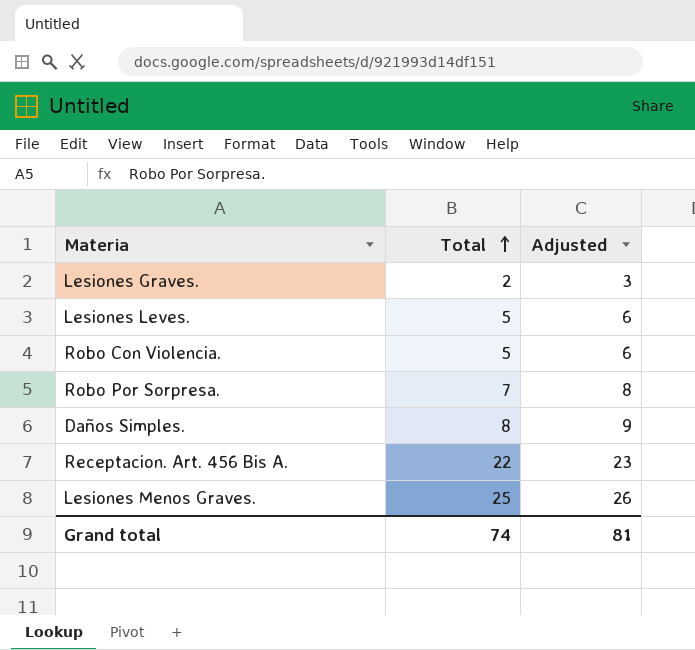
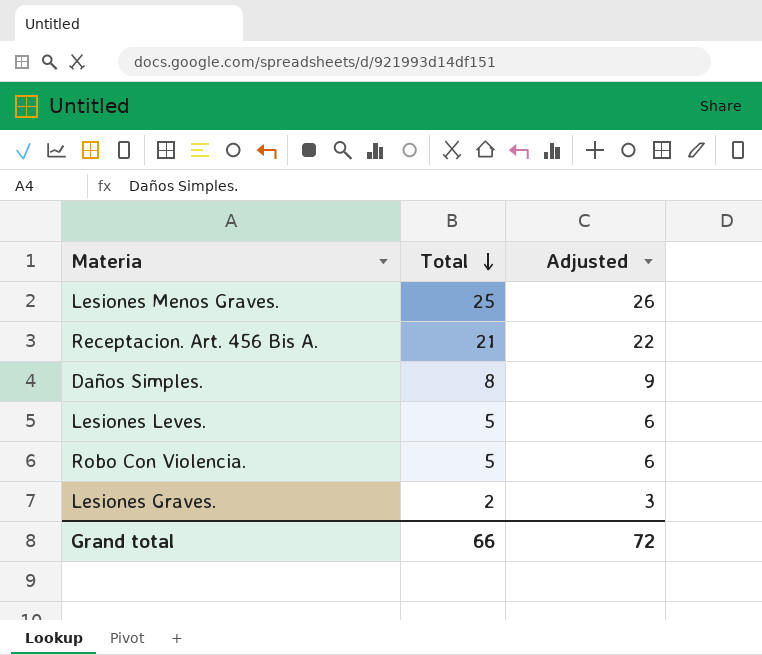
row order: Total ascending -> Total descending
row Robo Por Sorpresa.: 7 | 8 -> none
Receptacion. Art. 456 Bis A. | Total: 22 -> 21
Receptacion. Art. 456 Bis A. | Adjusted: 23 -> 22
Grand total | Total: 74 -> 66
Grand total | Adjusted: 81 -> 72

